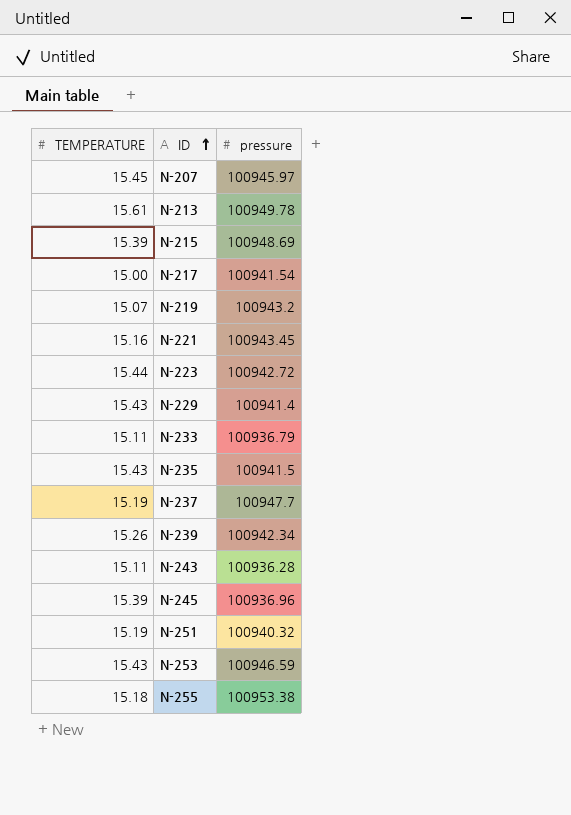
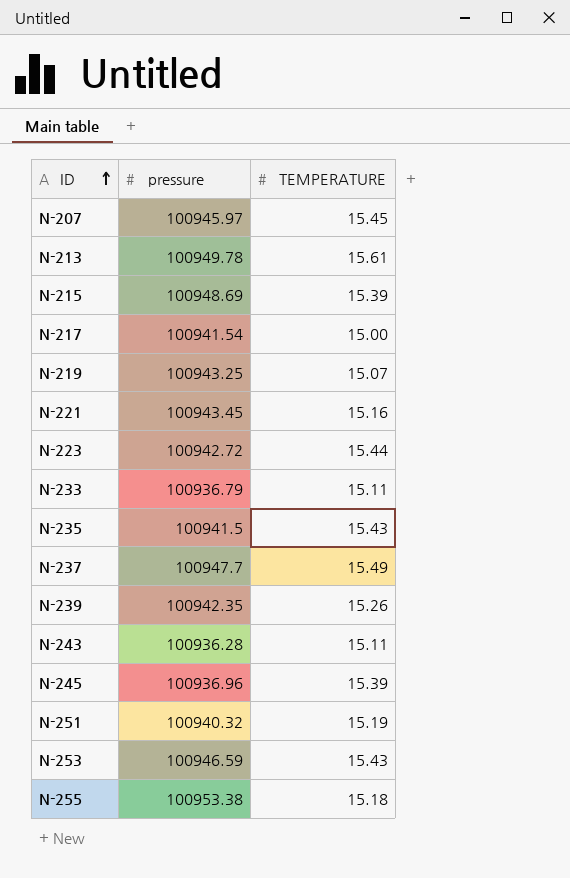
column TEMPERATURE | position: 1 -> 3
row N-229: 15.43 | 100941.4 -> none
N-219 | pressure: 100943.2 -> 100943.25
N-237 | TEMPERATURE: 15.19 -> 15.49
N-239 | pressure: 100942.34 -> 100942.35

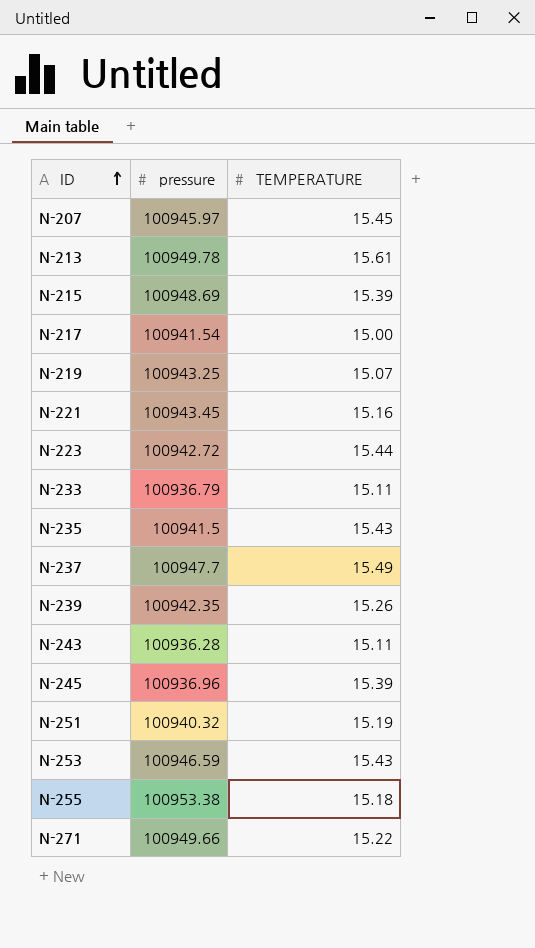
row N-271: none -> 100949.66 | 15.22

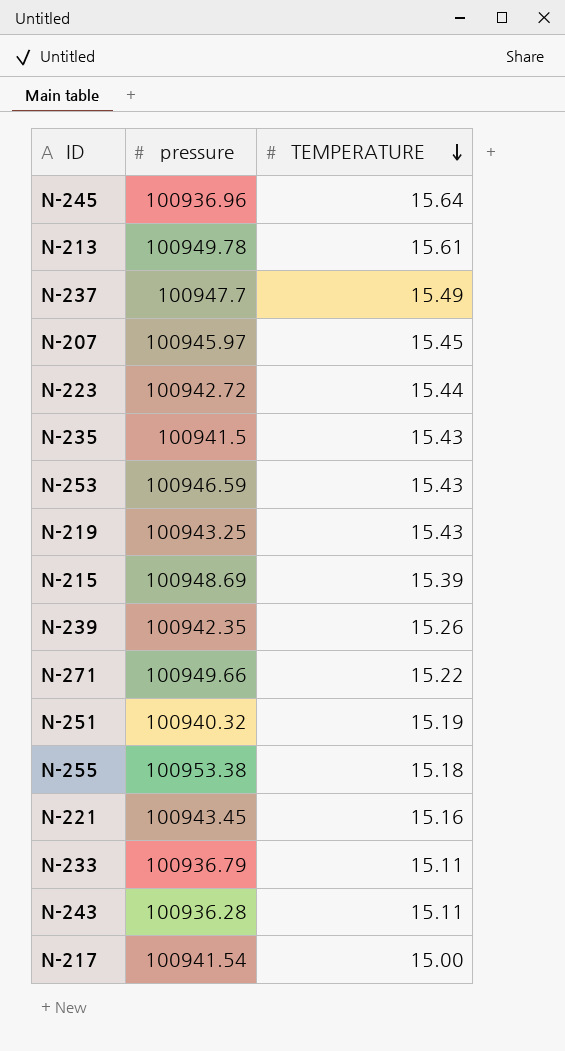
row order: ID ascending -> TEMPERATURE descending
N-245 | TEMPERATURE: 15.39 -> 15.64
N-219 | TEMPERATURE: 15.07 -> 15.43

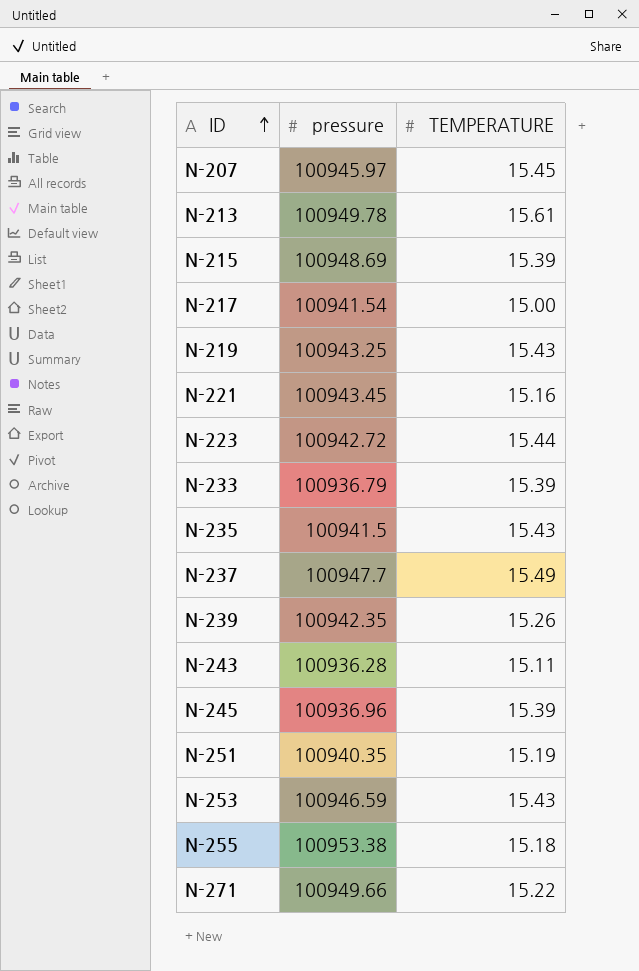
row order: TEMPERATURE descending -> ID ascending
N-233 | TEMPERATURE: 15.11 -> 15.39
N-245 | TEMPERATURE: 15.64 -> 15.39
N-251 | pressure: 100940.32 -> 100940.35

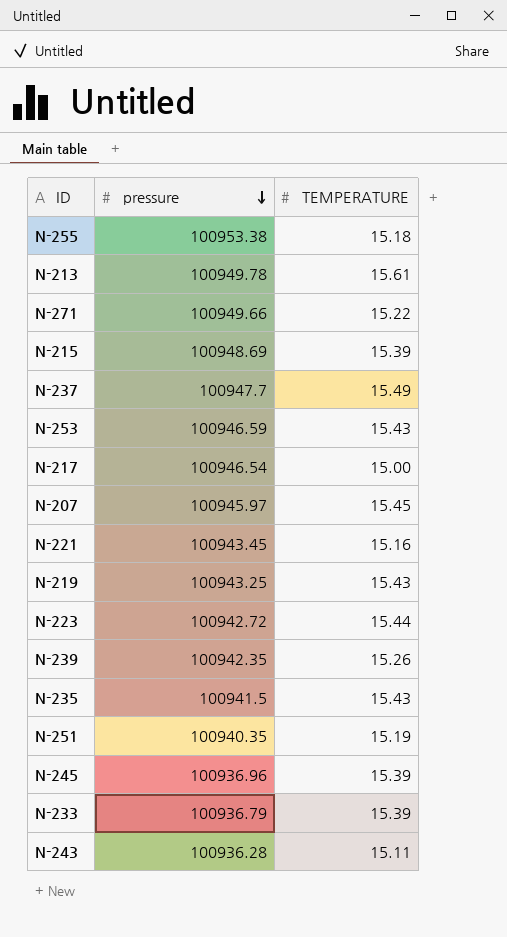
row order: ID ascending -> pressure descending
N-217 | pressure: 100941.54 -> 100946.54

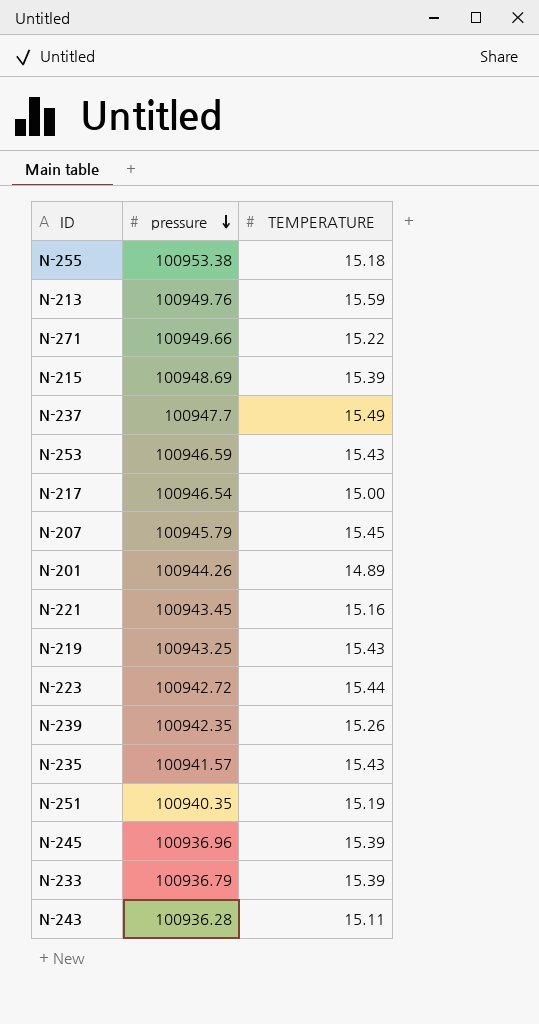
N-213 | pressure: 100949.78 -> 100949.76
N-213 | TEMPERATURE: 15.61 -> 15.59
N-207 | pressure: 100945.97 -> 100945.79
row N-201: none -> 100944.26 | 14.89
N-235 | pressure: 100941.5 -> 100941.57

